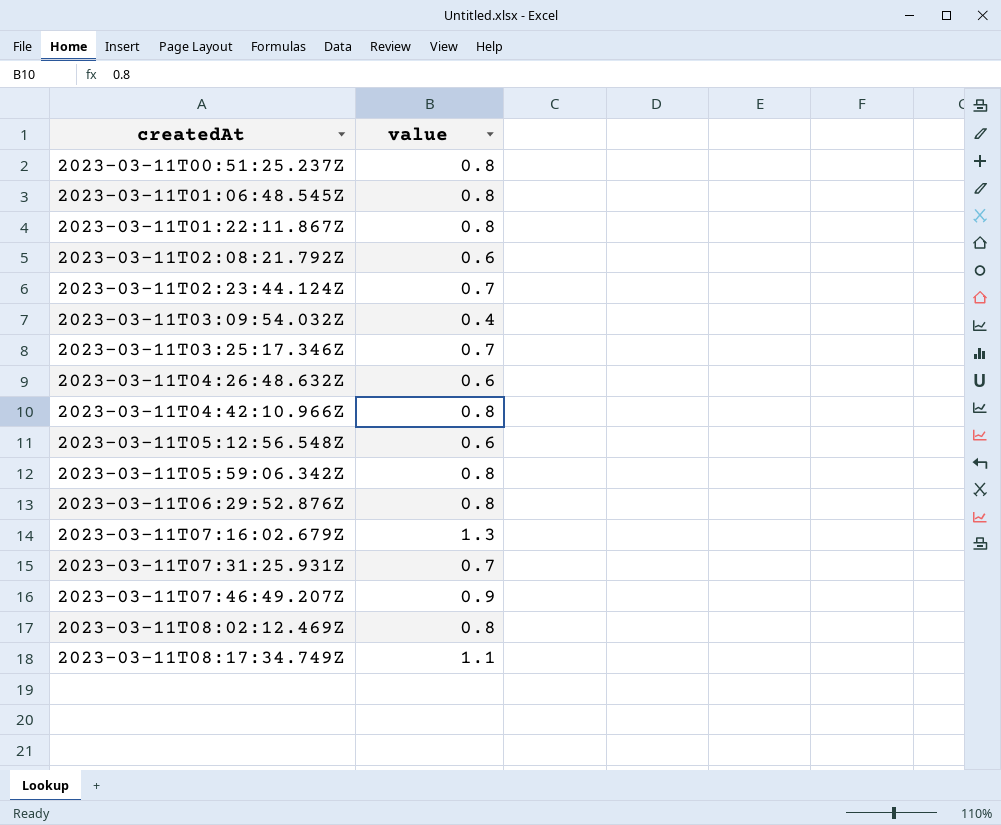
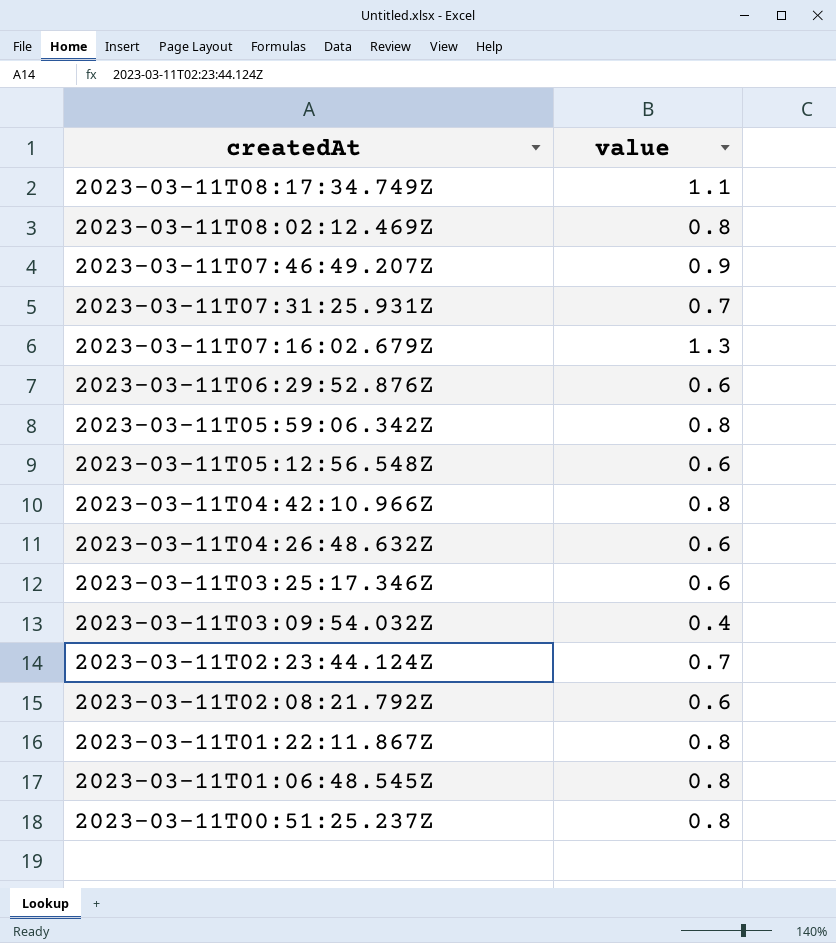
row order: createdAt ascending -> createdAt descending
2023-03-11T06:29:52.876Z | value: 0.8 -> 0.6
2023-03-11T03:25:17.346Z | value: 0.7 -> 0.6

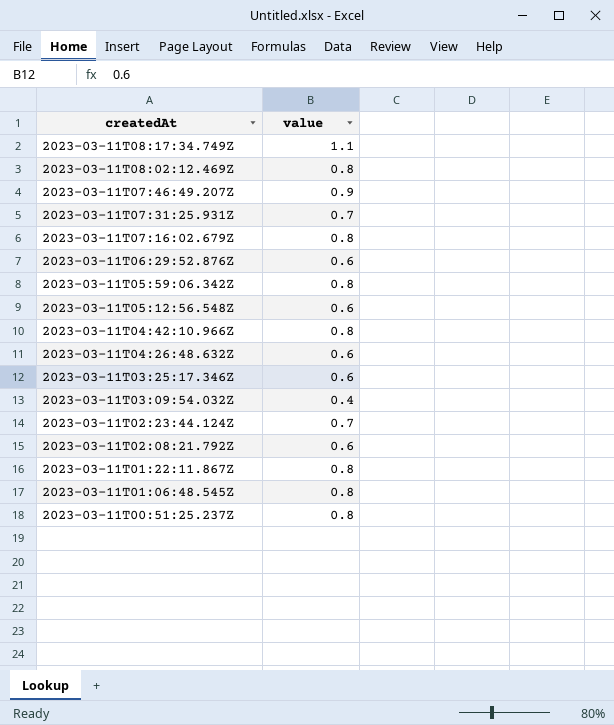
2023-03-11T07:16:02.679Z | value: 1.3 -> 0.8

